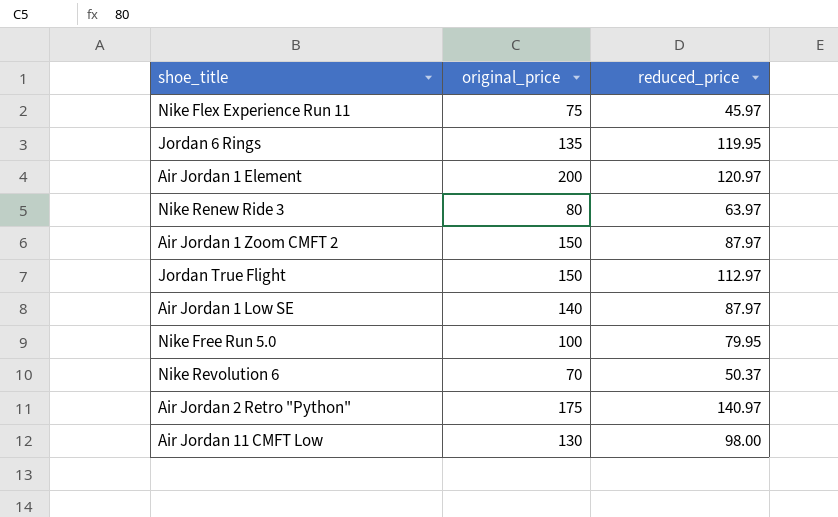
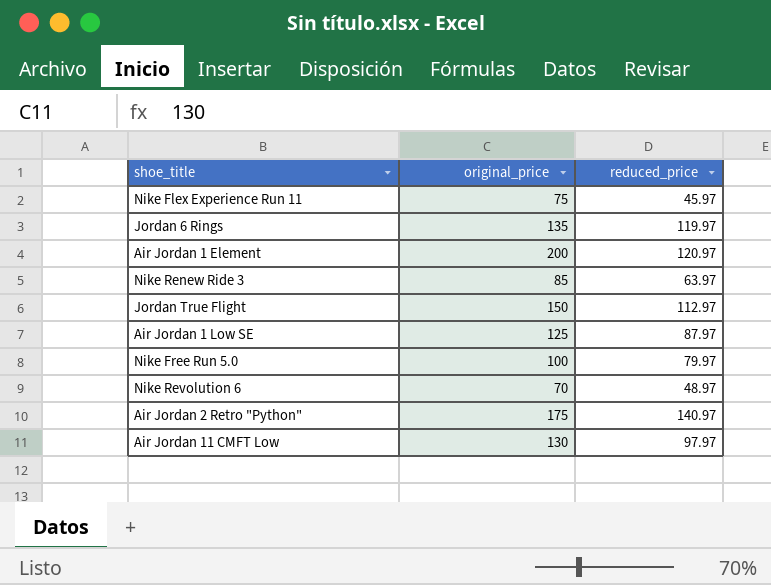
row Air Jordan 1 Zoom CMFT 2: 150 | 87.97 -> none
Jordan 6 Rings | reduced_price: 119.95 -> 119.97
Nike Renew Ride 3 | original_price: 80 -> 85
Air Jordan 1 Low SE | original_price: 140 -> 125
Nike Free Run 5.0 | reduced_price: 79.95 -> 79.97
Nike Revolution 6 | reduced_price: 50.37 -> 48.97
Air Jordan 11 CMFT Low | reduced_price: 98.00 -> 97.97

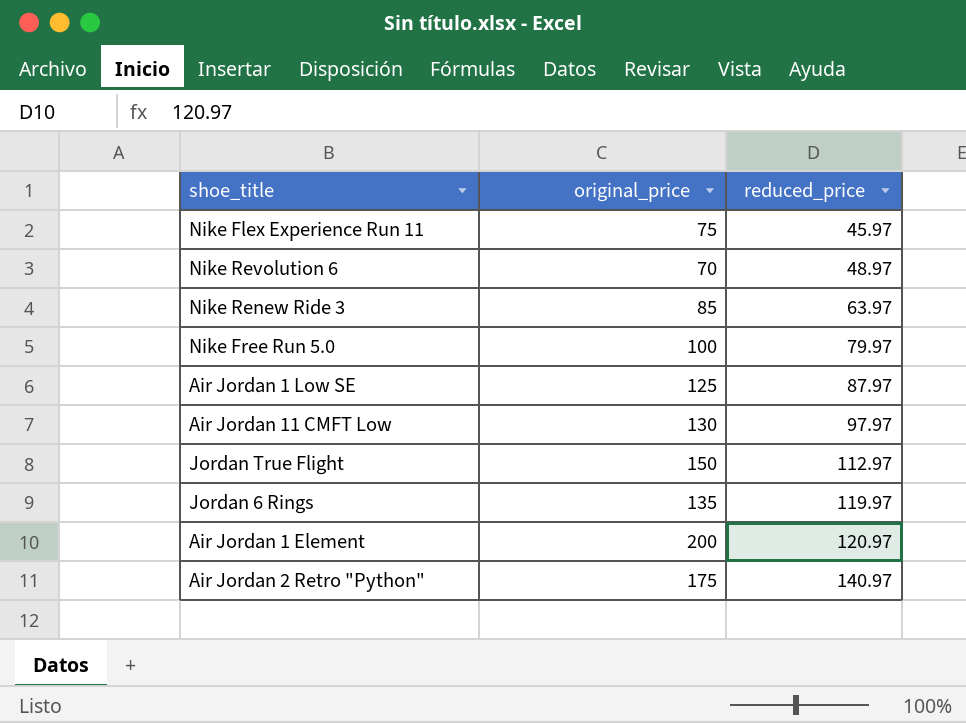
row order: none -> reduced_price ascending

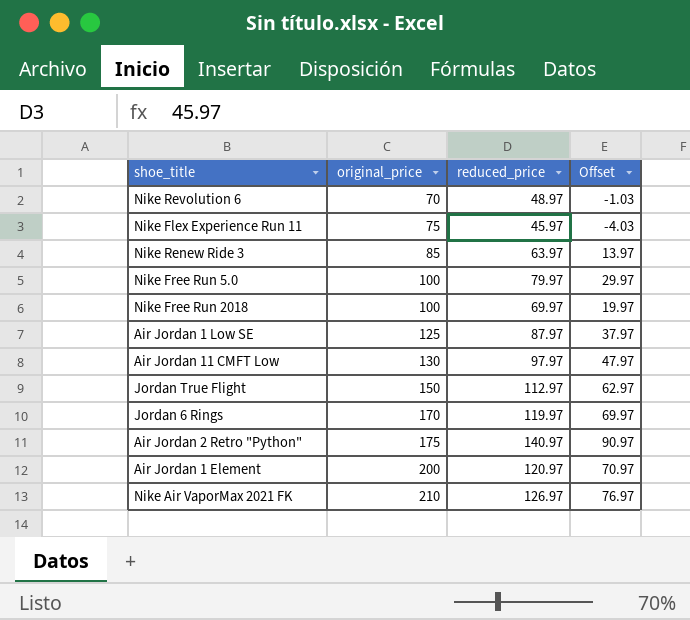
row order: reduced_price ascending -> original_price ascending
column Offset | formula: none -> [reduced_price] - 50
row Nike Free Run 2018: none -> 100 | 69.97 | 19.97
Jordan 6 Rings | original_price: 135 -> 170
row Nike Air VaporMax 2021 FK: none -> 210 | 126.97 | 76.97

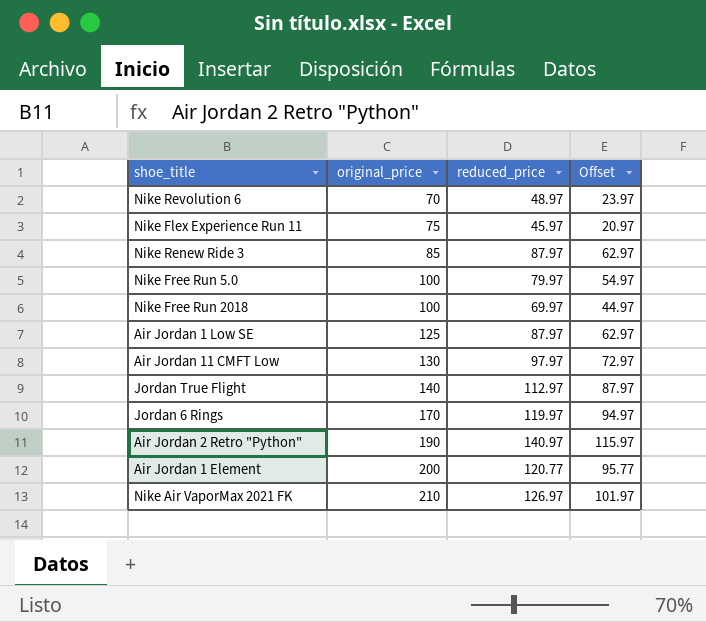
column Offset | formula: [reduced_price] - 50 -> [reduced_price] - 25
Nike Renew Ride 3 | reduced_price: 63.97 -> 87.97
Jordan True Flight | original_price: 150 -> 140
Air Jordan 2 Retro "Python" | original_price: 175 -> 190
Air Jordan 1 Element | reduced_price: 120.97 -> 120.77

